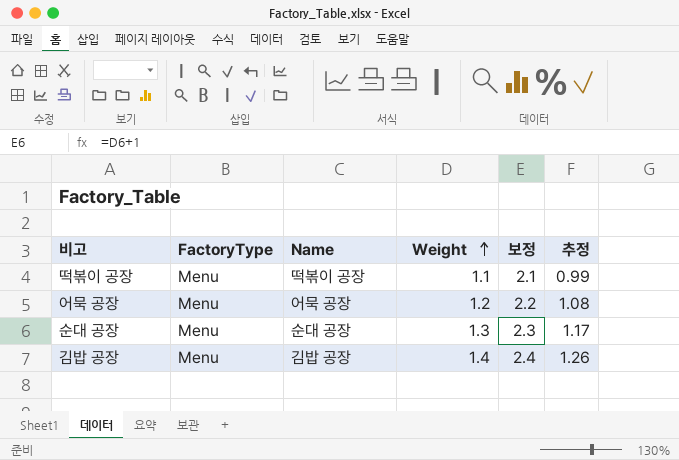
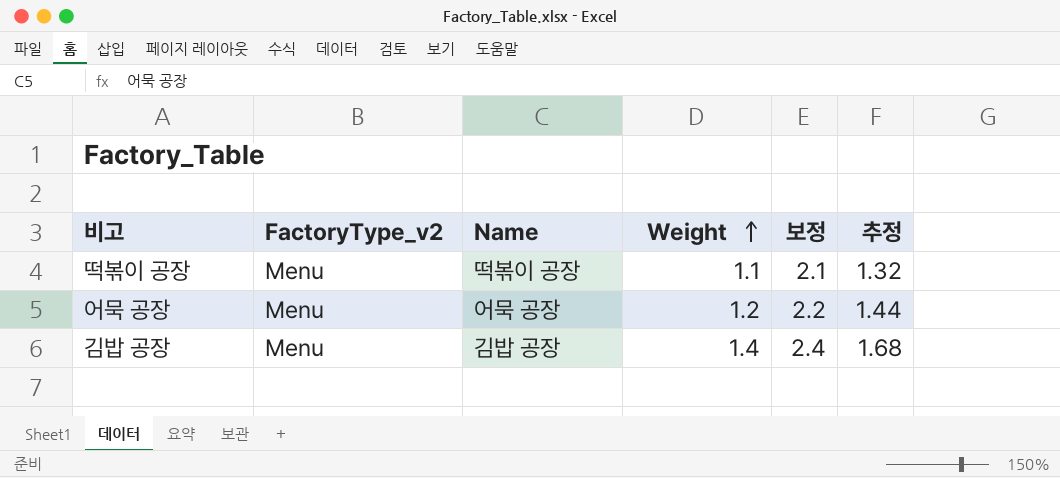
column name: FactoryType -> FactoryType_v2
column 추정 | formula: [Weight] * 0.9 -> [Weight] * 1.2
row 순대 공장: Menu | 순대 공장 | 1.3 | 2.3 | 1.17 -> none

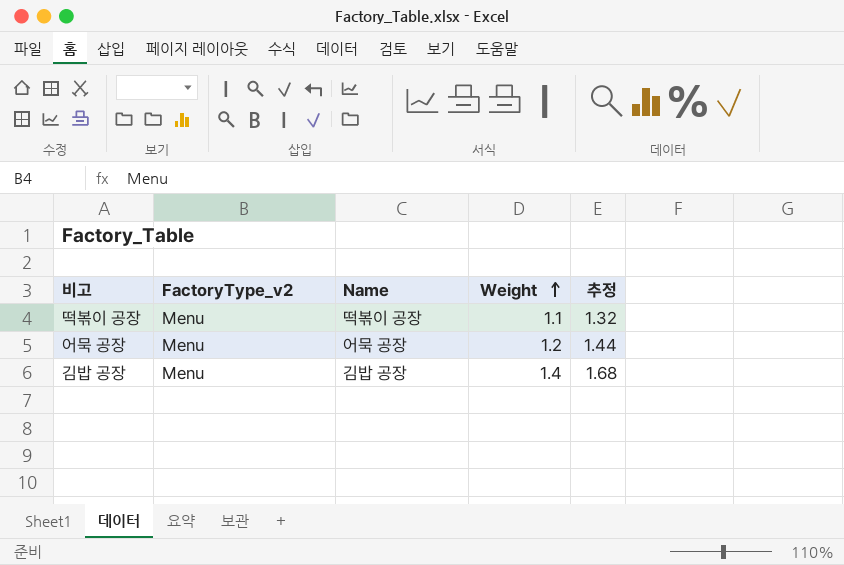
column 보정 | formula: [Weight] + 1 -> none

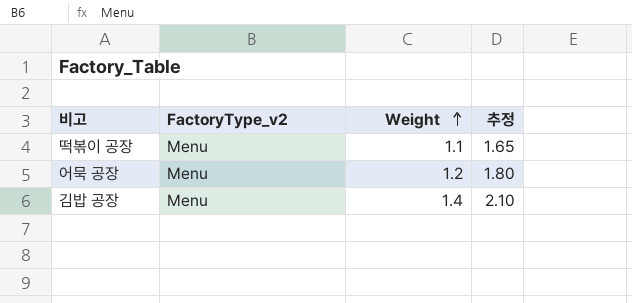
column Name | position: 3 -> none
column 추정 | formula: [Weight] * 1.2 -> [Weight] * 1.5

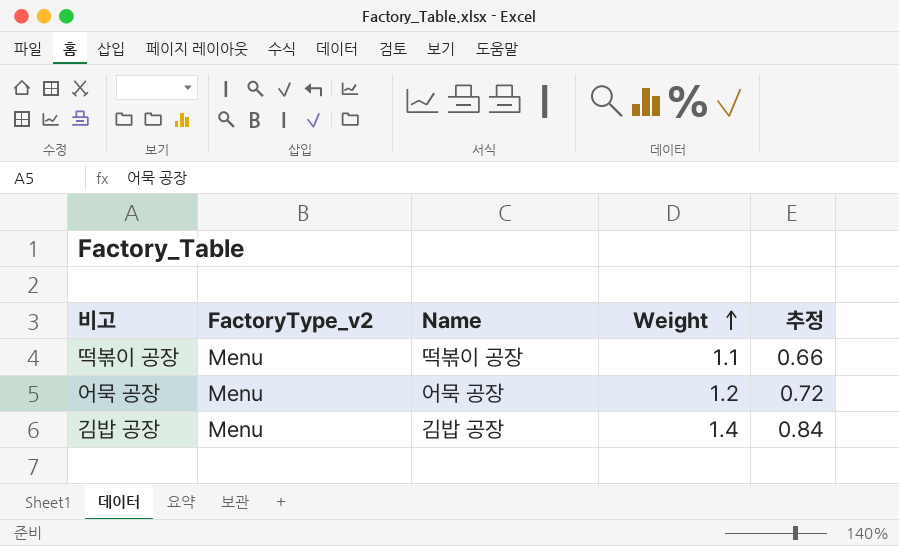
column Name | position: none -> 3
column 추정 | formula: [Weight] * 1.5 -> [Weight] * 0.6

